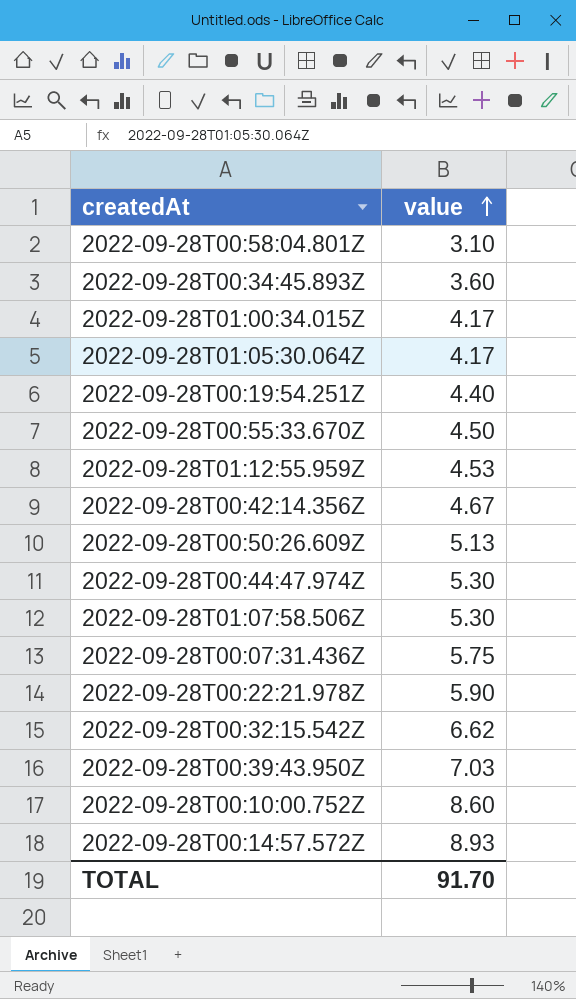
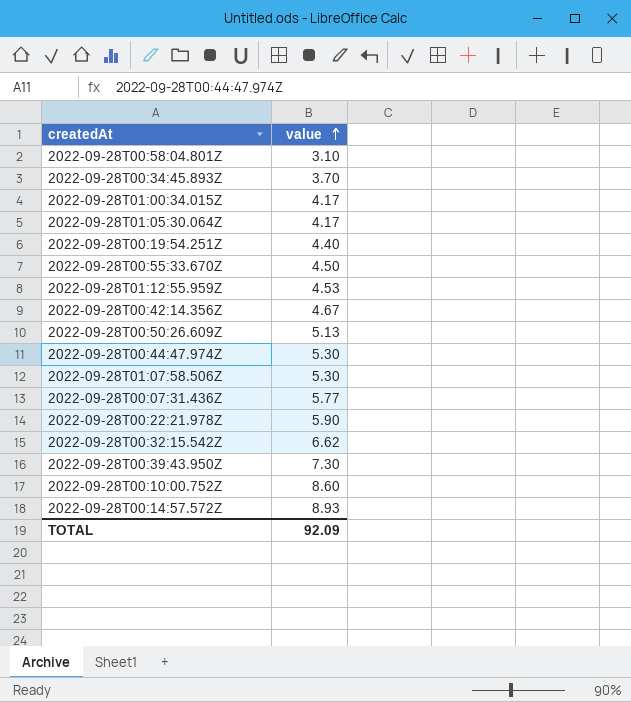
2022-09-28T00:34:45.893Z | value: 3.60 -> 3.70
2022-09-28T00:07:31.436Z | value: 5.75 -> 5.77
2022-09-28T00:39:43.950Z | value: 7.03 -> 7.30
TOTAL | value: 91.70 -> 92.09

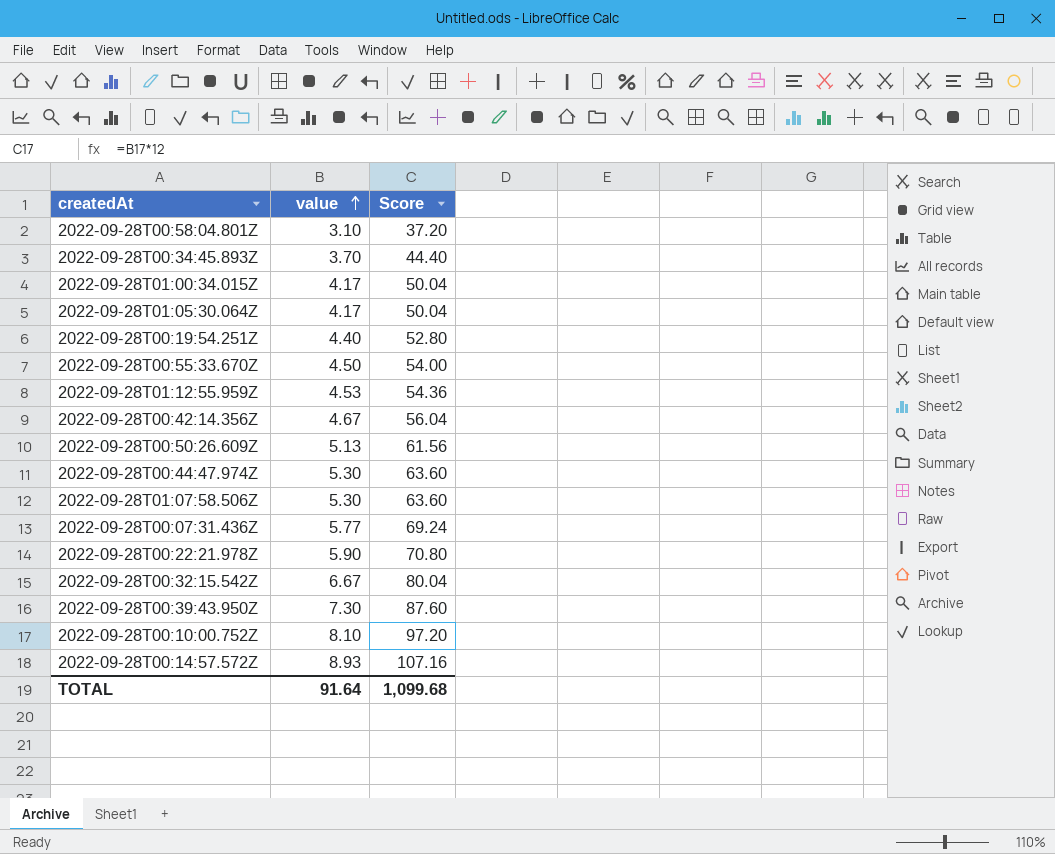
column Score | formula: none -> [value] * 12
2022-09-28T00:32:15.542Z | value: 6.62 -> 6.67
2022-09-28T00:10:00.752Z | value: 8.60 -> 8.10
TOTAL | value: 92.09 -> 91.64

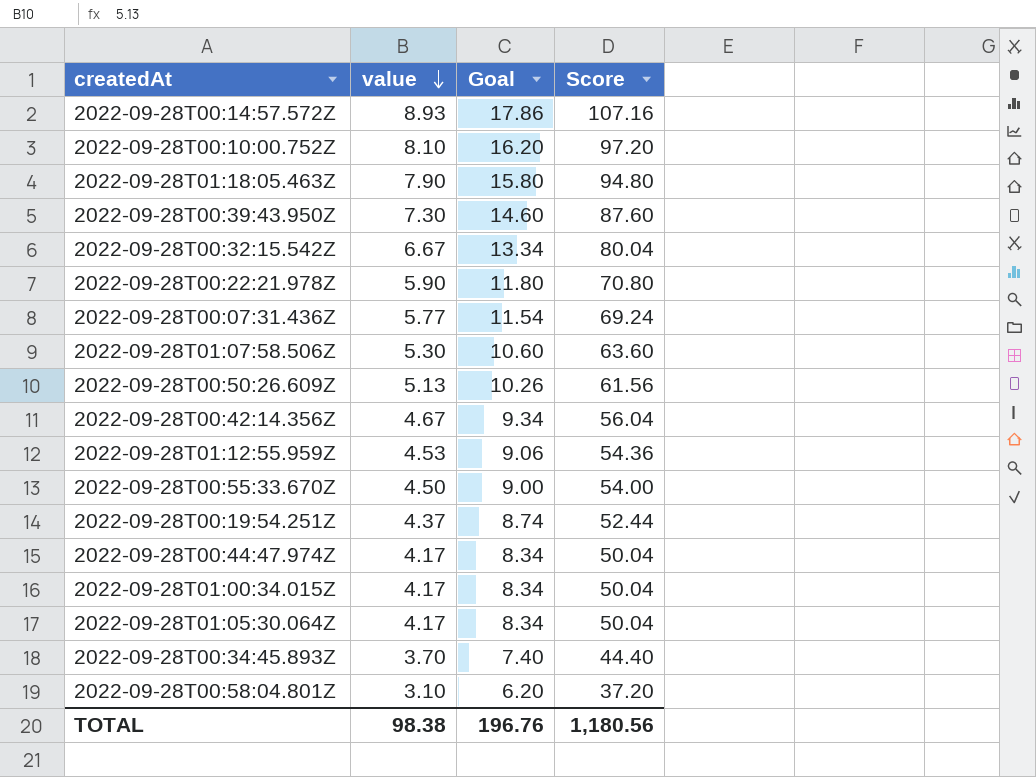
row order: value ascending -> value descending
column Goal | formula: none -> [value] * 2
row 2022-09-28T01:18:05.463Z: none -> 7.90 | 15.80 | 94.80
2022-09-28T00:19:54.251Z | value: 4.40 -> 4.37
2022-09-28T00:19:54.251Z | Score: 52.80 -> 52.44
2022-09-28T00:44:47.974Z | value: 5.30 -> 4.17
2022-09-28T00:44:47.974Z | Score: 63.60 -> 50.04
TOTAL | value: 91.64 -> 98.38
TOTAL | Score: 1,099.68 -> 1,180.56

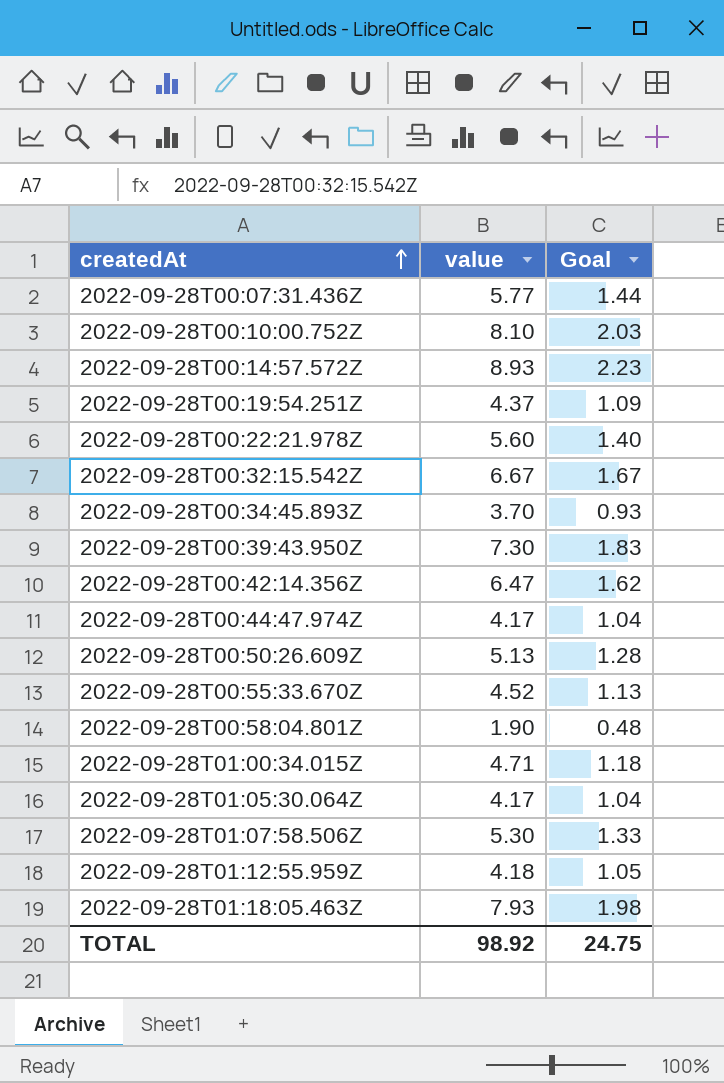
row order: value descending -> createdAt ascending
column Score | formula: [value] * 12 -> none
column Goal | formula: [value] * 2 -> [value] * 0.25
2022-09-28T00:22:21.978Z | value: 5.90 -> 5.60
2022-09-28T00:42:14.356Z | value: 4.67 -> 6.47
2022-09-28T00:55:33.670Z | value: 4.50 -> 4.52
2022-09-28T00:58:04.801Z | value: 3.10 -> 1.90
2022-09-28T01:00:34.015Z | value: 4.17 -> 4.71
2022-09-28T01:12:55.959Z | value: 4.53 -> 4.18
2022-09-28T01:18:05.463Z | value: 7.90 -> 7.93
TOTAL | value: 98.38 -> 98.92
TOTAL | Goal: 196.76 -> 24.75

